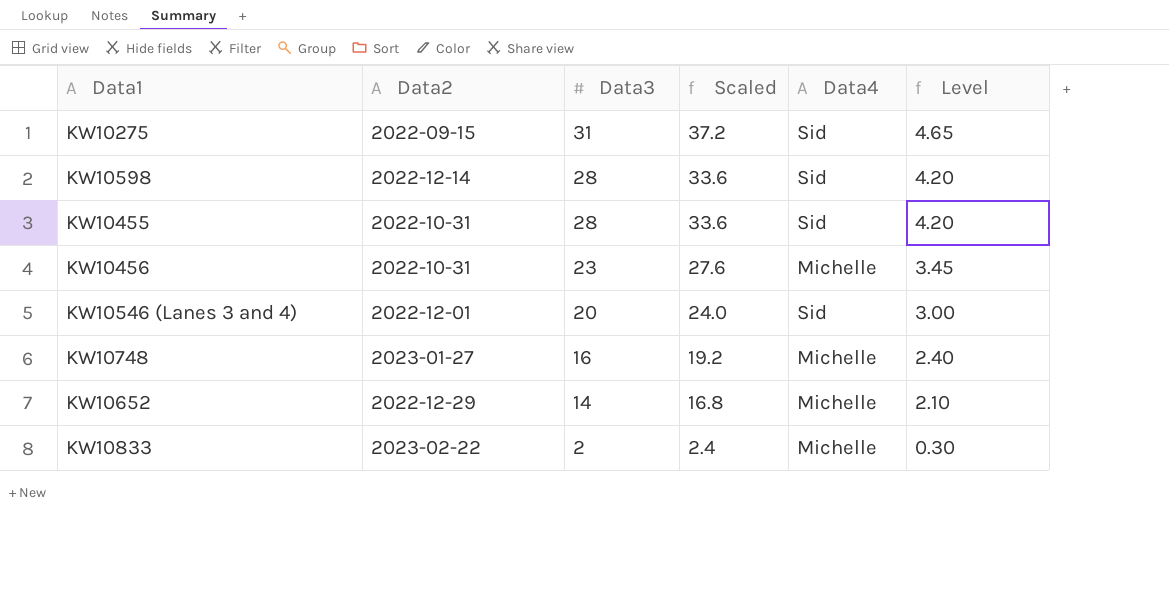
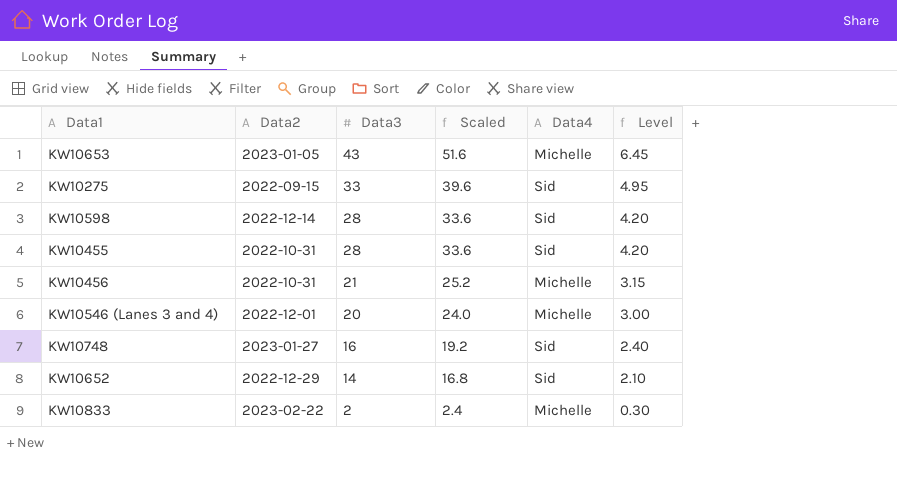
row KW10653: none -> 2023-01-05 | 43 | 51.6 | Michelle | 6.45
KW10275 | Data3: 31 -> 33
KW10275 | Scaled: 37.2 -> 39.6
KW10275 | Level: 4.65 -> 4.95
KW10456 | Data3: 23 -> 21
KW10456 | Scaled: 27.6 -> 25.2
KW10456 | Level: 3.45 -> 3.15
KW10546 (Lanes 3 and 4) | Data4: Sid -> Michelle
KW10748 | Data4: Michelle -> Sid
KW10652 | Data4: Michelle -> Sid

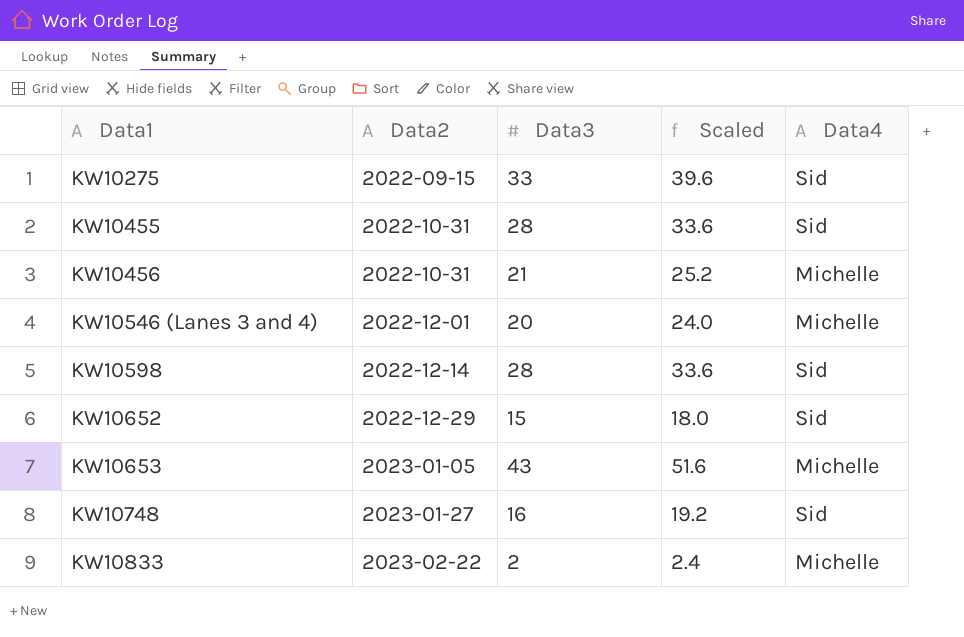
row order: Data3 descending -> Data1 ascending
column Level | formula: [Data3] * 0.15 -> none
KW10652 | Data3: 14 -> 15
KW10652 | Scaled: 16.8 -> 18.0

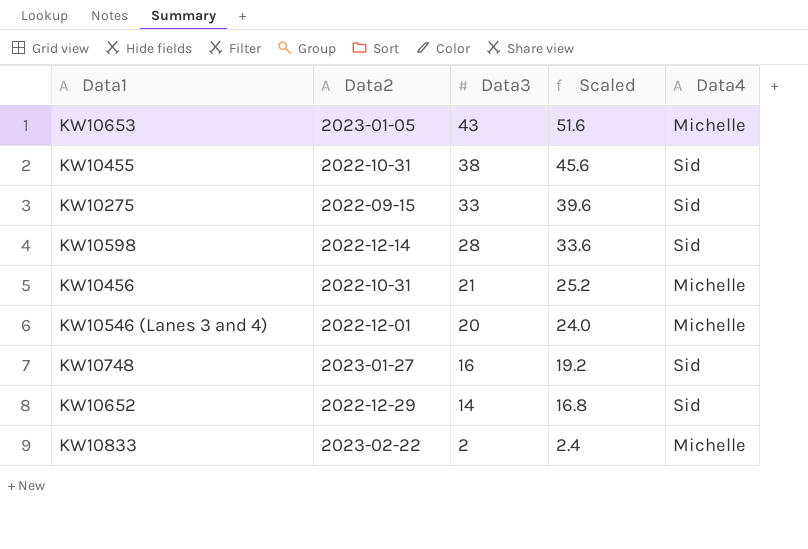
row order: Data1 ascending -> Data3 descending
KW10455 | Data3: 28 -> 38
KW10455 | Scaled: 33.6 -> 45.6
KW10652 | Data3: 15 -> 14
KW10652 | Scaled: 18.0 -> 16.8

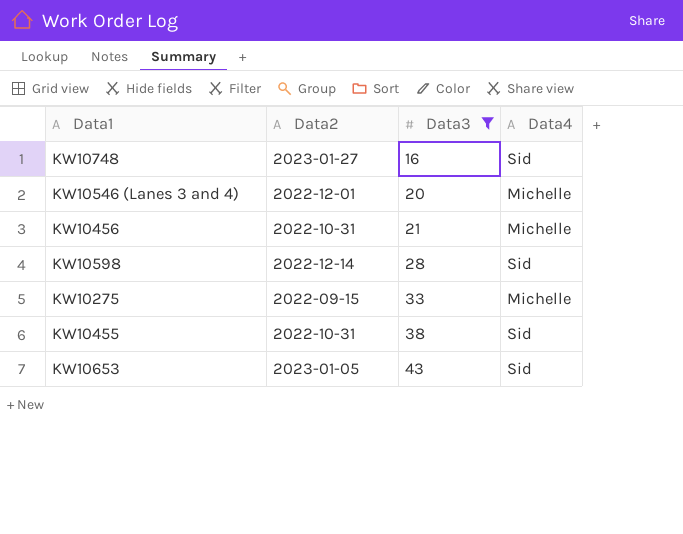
filter: none -> Data3 >= 16
row order: Data3 descending -> Data3 ascending
column Scaled | formula: [Data3] * 1.2 -> none
KW10275 | Data4: Sid -> Michelle
KW10653 | Data4: Michelle -> Sid

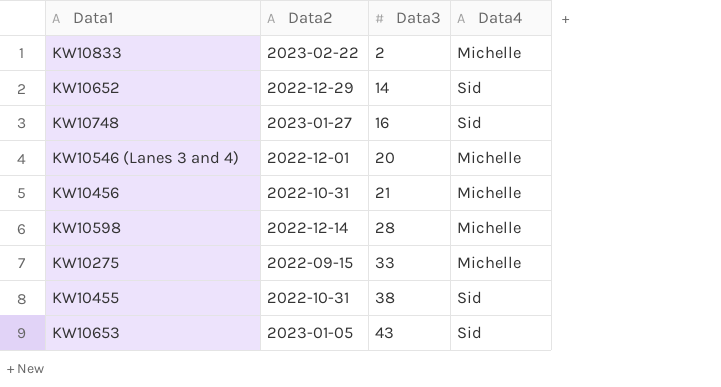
filter: Data3 >= 16 -> none
KW10598 | Data4: Sid -> Michelle

